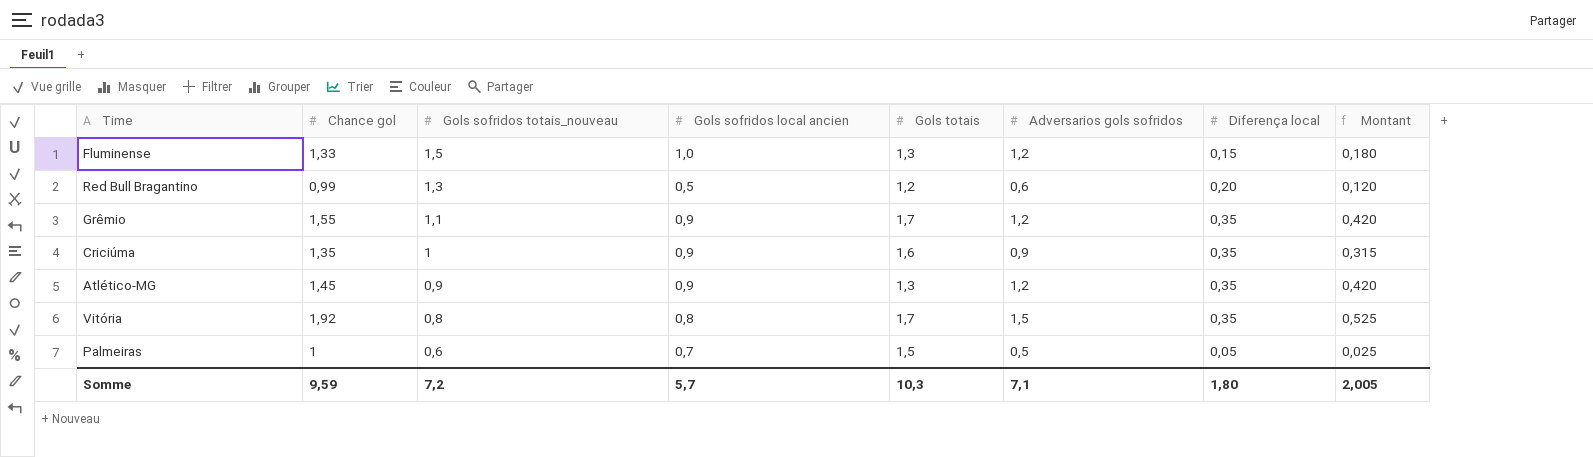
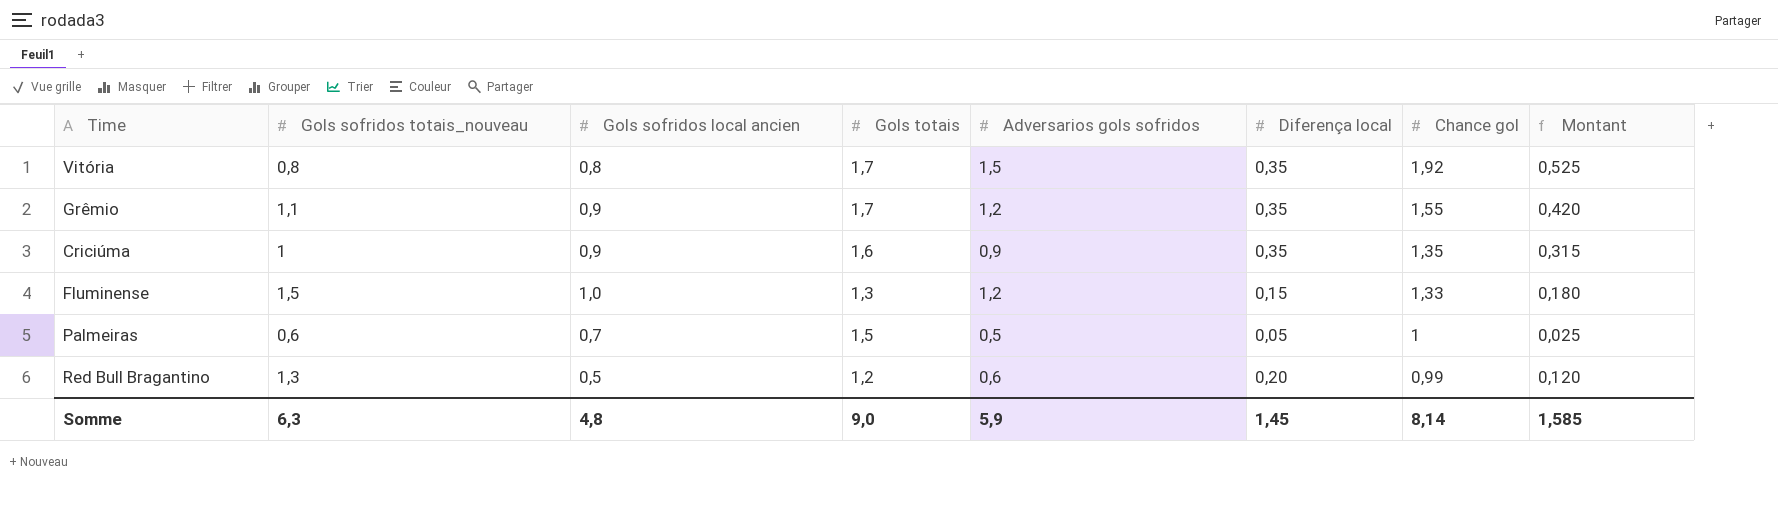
row order: Gols sofridos totais_nouveau descending -> Chance gol descending
column Chance gol | position: 2 -> 7
row Atlético-MG: 1,45 | 0,9 | 0,9 | 1,3 | 1,2 | 0,35 | 0,420 -> none
Somme | Gols sofridos totais_nouveau: 7,2 -> 6,3
Somme | Gols sofridos local ancien: 5,7 -> 4,8
Somme | Gols totais: 10,3 -> 9,0
Somme | Adversarios gols sofridos: 7,1 -> 5,9
Somme | Diferença local: 1,80 -> 1,45
Somme | Chance gol: 9,59 -> 8,14
Somme | Montant: 2,005 -> 1,585

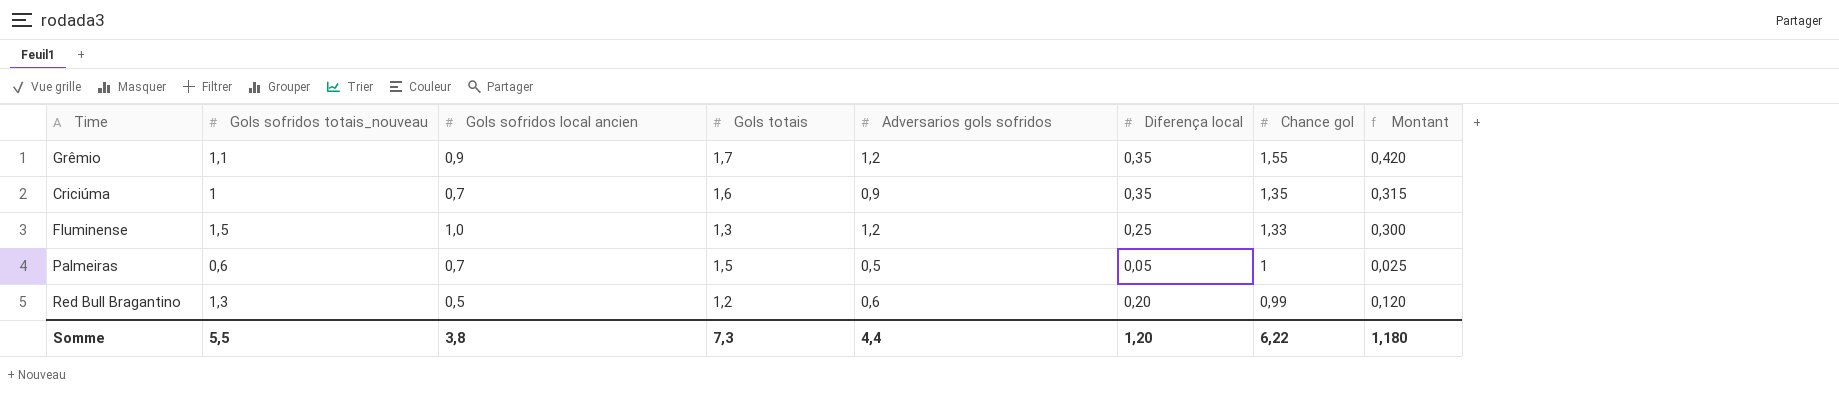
row Vitória: 0,8 | 0,8 | 1,7 | 1,5 | 0,35 | 1,92 | 0,525 -> none
Criciúma | Gols sofridos local ancien: 0,9 -> 0,7
Fluminense | Diferença local: 0,15 -> 0,25
Fluminense | Montant: 0,180 -> 0,300
Somme | Gols sofridos totais_nouveau: 6,3 -> 5,5
Somme | Gols sofridos local ancien: 4,8 -> 3,8
Somme | Gols totais: 9,0 -> 7,3
Somme | Adversarios gols sofridos: 5,9 -> 4,4
Somme | Diferença local: 1,45 -> 1,20
Somme | Chance gol: 8,14 -> 6,22
Somme | Montant: 1,585 -> 1,180

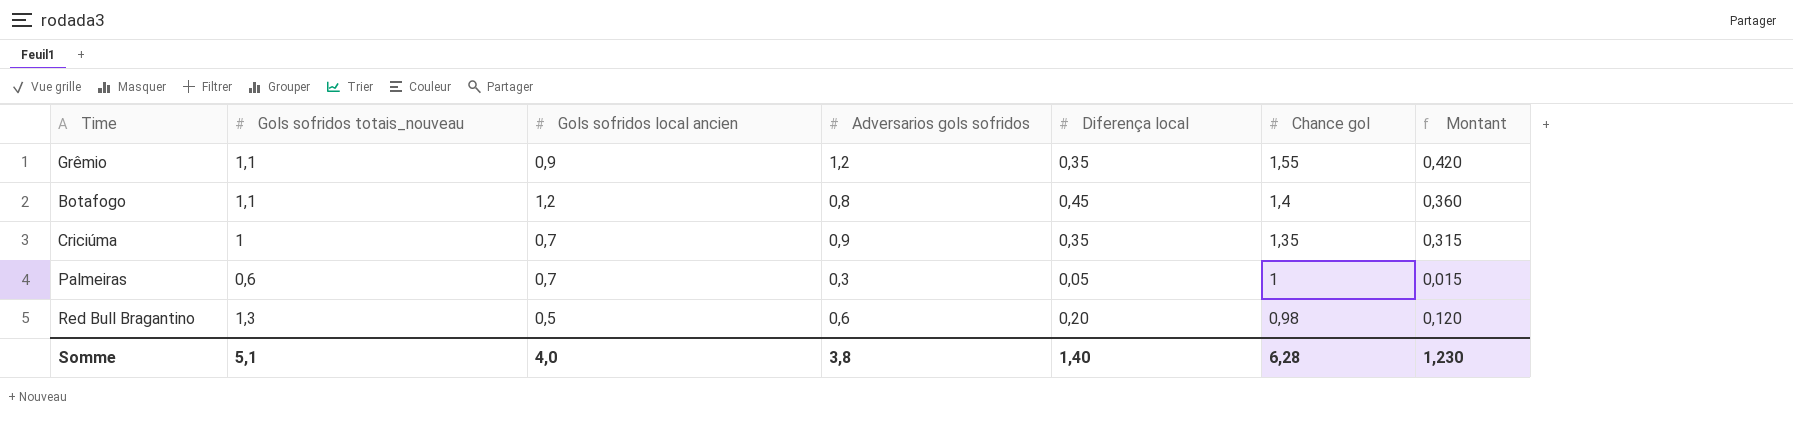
column Gols totais | position: 4 -> none
row Fluminense: 1,5 | 1,0 | 1,3 | 1,2 | 0,25 | 1,33 | 0,300 -> none
row Botafogo: none -> 1,1 | 1,2 | 0,8 | 0,45 | 1,4 | 0,360
Palmeiras | Adversarios gols sofridos: 0,5 -> 0,3
Palmeiras | Montant: 0,025 -> 0,015
Red Bull Bragantino | Chance gol: 0,99 -> 0,98
Somme | Gols sofridos totais_nouveau: 5,5 -> 5,1
Somme | Gols sofridos local ancien: 3,8 -> 4,0
Somme | Adversarios gols sofridos: 4,4 -> 3,8
Somme | Diferença local: 1,20 -> 1,40
Somme | Chance gol: 6,22 -> 6,28
Somme | Montant: 1,180 -> 1,230

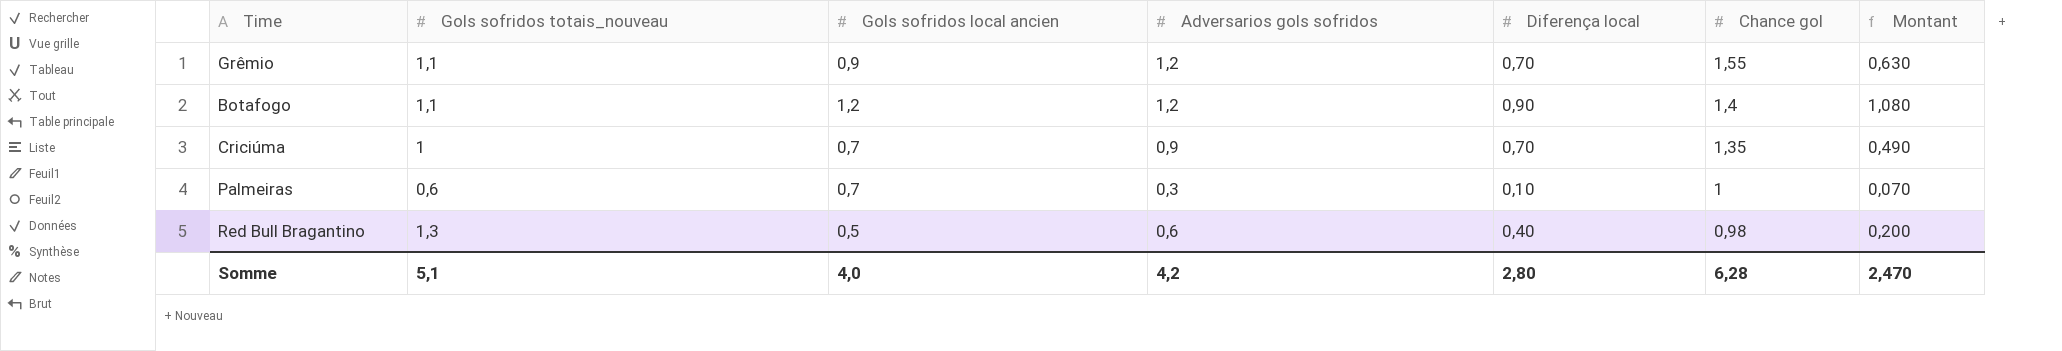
column Montant | formula: [Adversarios gols sofridos] * [Diferença local] -> [Gols sofridos local ancien] * [Diferença local]
Grêmio | Diferença local: 0,35 -> 0,70
Botafogo | Adversarios gols sofridos: 0,8 -> 1,2
Botafogo | Diferença local: 0,45 -> 0,90
Criciúma | Diferença local: 0,35 -> 0,70
Palmeiras | Diferença local: 0,05 -> 0,10
Red Bull Bragantino | Diferença local: 0,20 -> 0,40
Somme | Adversarios gols sofridos: 3,8 -> 4,2
Somme | Diferença local: 1,40 -> 2,80
Somme | Montant: 1,230 -> 2,470

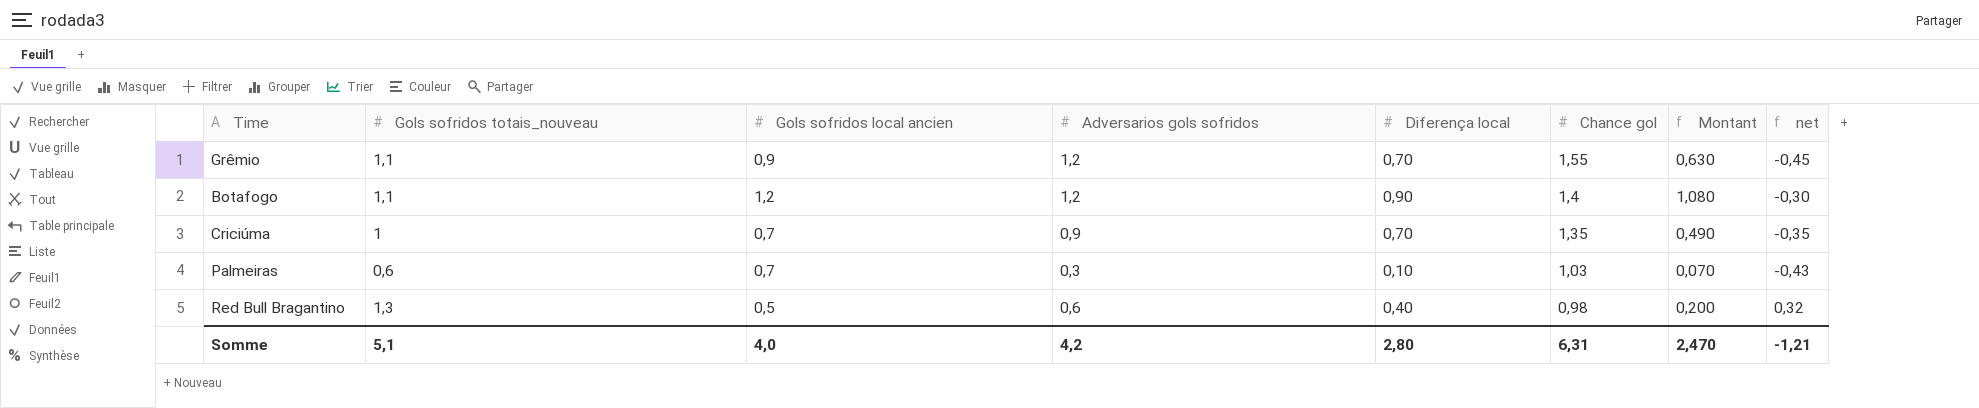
column net | formula: none -> [Gols sofridos totais_nouveau] - [Chance gol]
Palmeiras | Chance gol: 1 -> 1,03
Somme | Chance gol: 6,28 -> 6,31

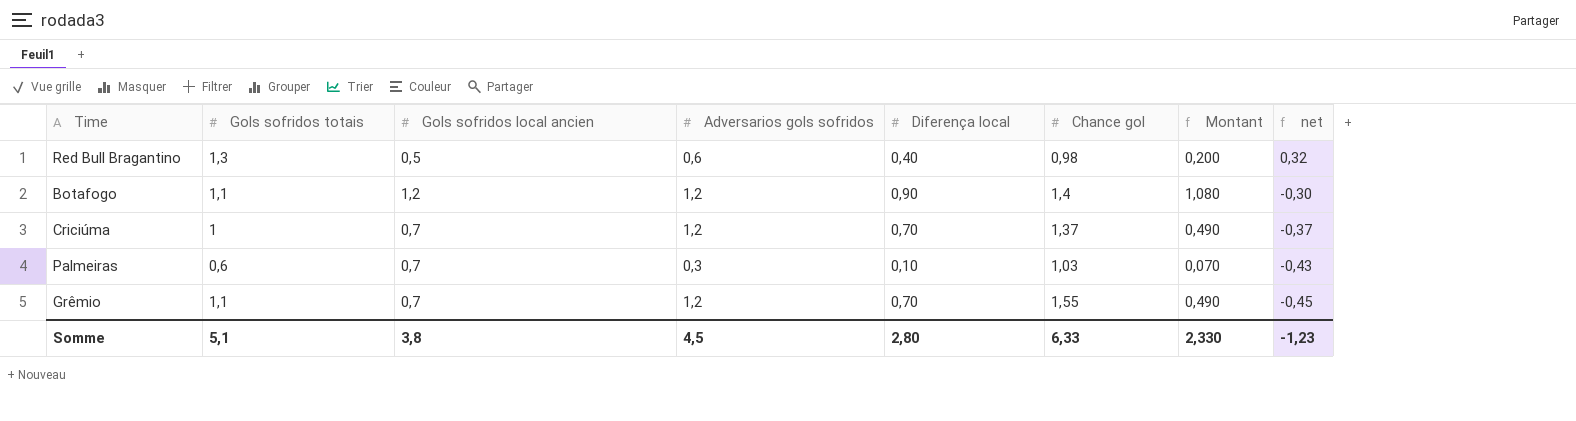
row order: Chance gol descending -> net descending
column name: Gols sofridos totais_nouveau -> Gols sofridos totais
Criciúma | Adversarios gols sofridos: 0,9 -> 1,2
Criciúma | Chance gol: 1,35 -> 1,37
Criciúma | net: -0,35 -> -0,37
Grêmio | Gols sofridos local ancien: 0,9 -> 0,7
Grêmio | Montant: 0,630 -> 0,490
Somme | Gols sofridos local ancien: 4,0 -> 3,8
Somme | Adversarios gols sofridos: 4,2 -> 4,5
Somme | Chance gol: 6,31 -> 6,33
Somme | Montant: 2,470 -> 2,330
Somme | net: -1,21 -> -1,23

